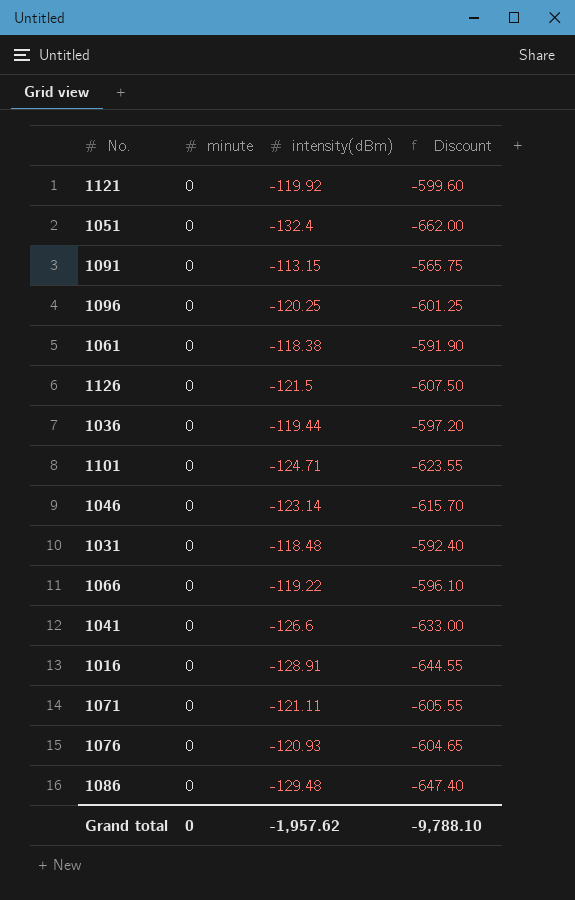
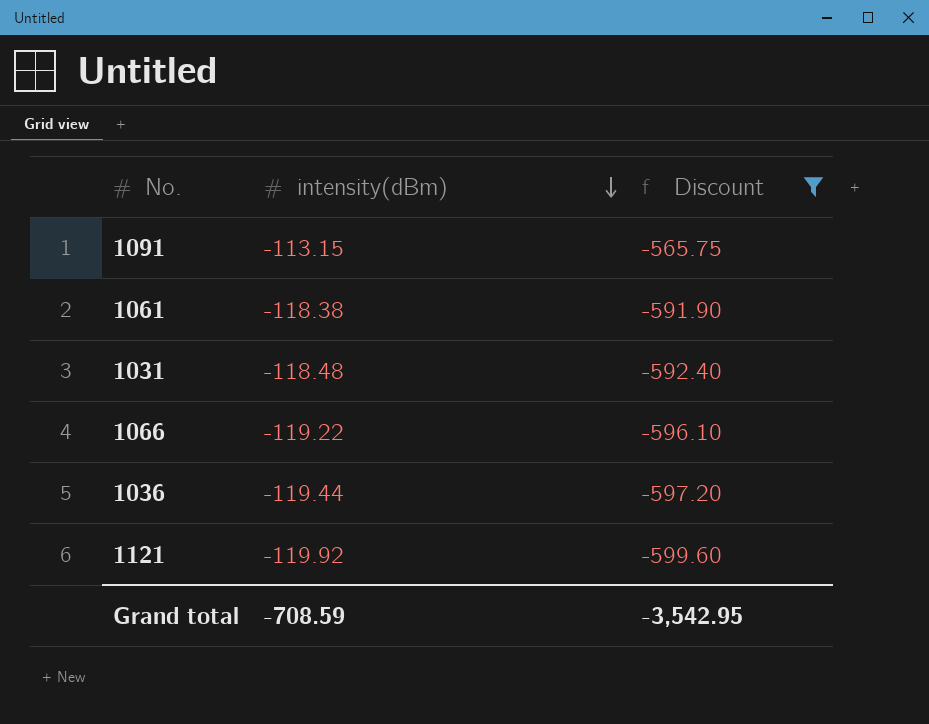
filter: none -> Discount >= -599.60
row order: none -> intensity(dBm) descending
column minute | position: 2 -> none
Grand total | intensity(dBm): -1,957.62 -> -708.59
Grand total | Discount: -9,788.10 -> -3,542.95

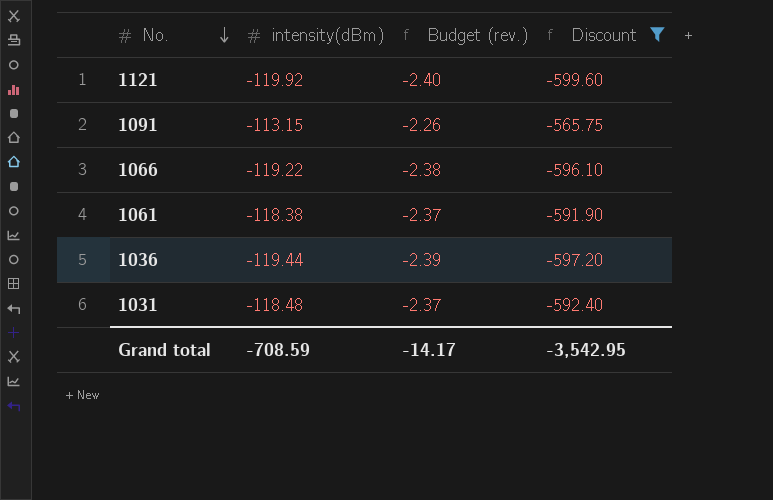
row order: intensity(dBm) descending -> No. descending
column Budget (rev.) | formula: none -> [intensity(dBm)] * 0.02

